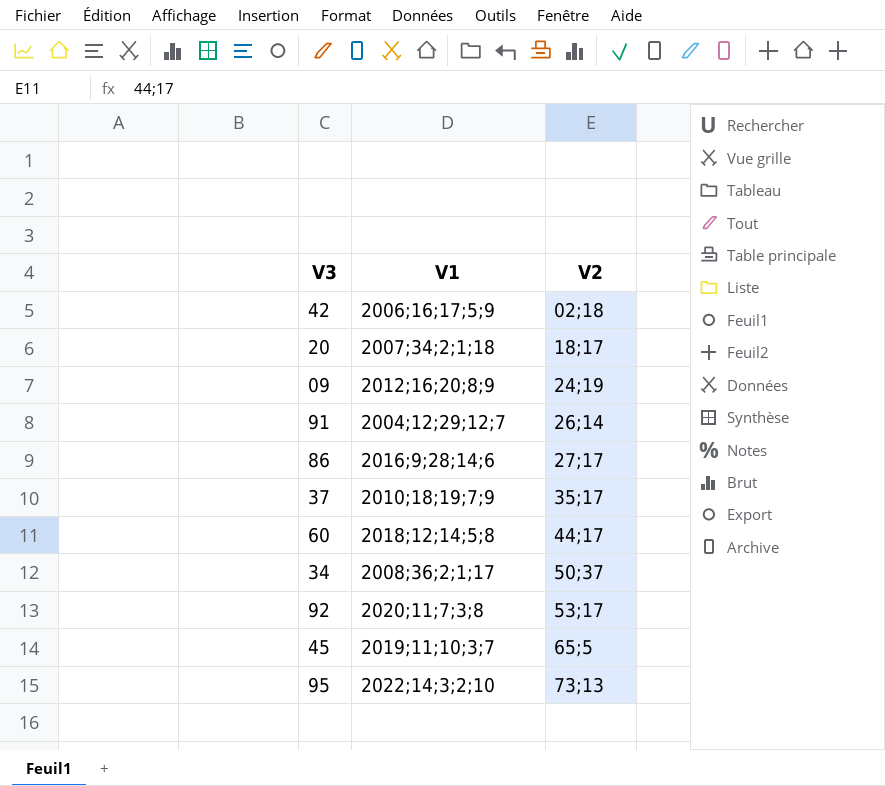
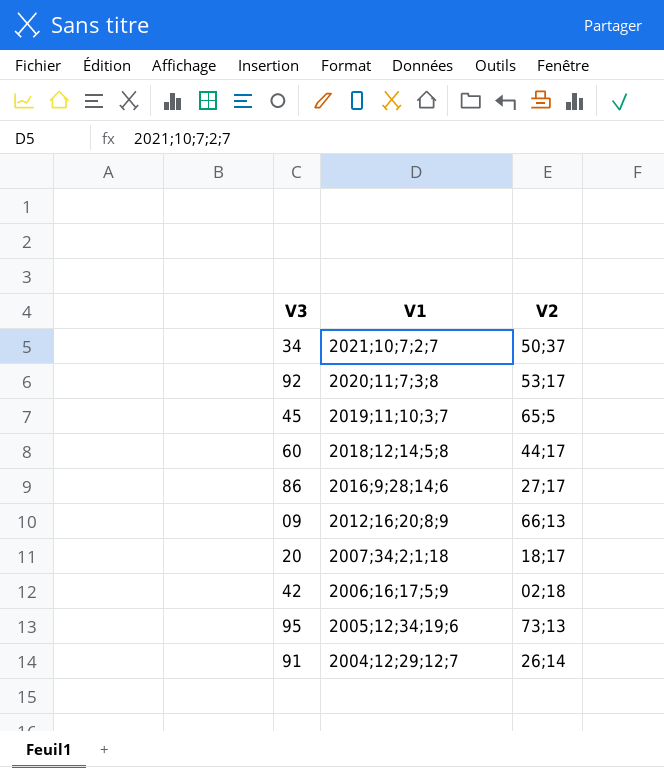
row order: V2 ascending -> V1 descending
row 37: 2010;18;19;7;9 | 35;17 -> none
34 | V1: 2008;36;2;1;17 -> 2021;10;7;2;7
09 | V2: 24;19 -> 66;13
95 | V1: 2022;14;3;2;10 -> 2005;12;34;19;6

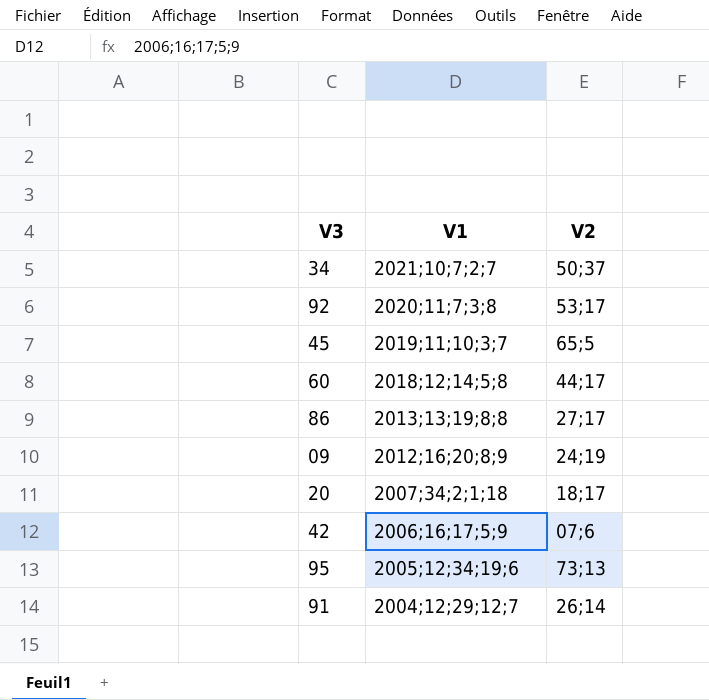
86 | V1: 2016;9;28;14;6 -> 2013;13;19;8;8
09 | V2: 66;13 -> 24;19
42 | V2: 02;18 -> 07;6

